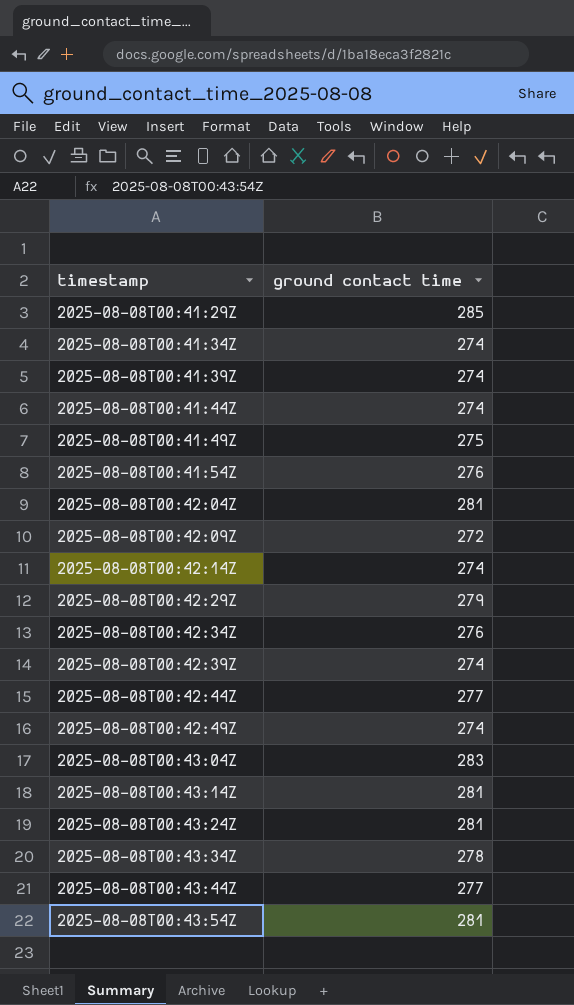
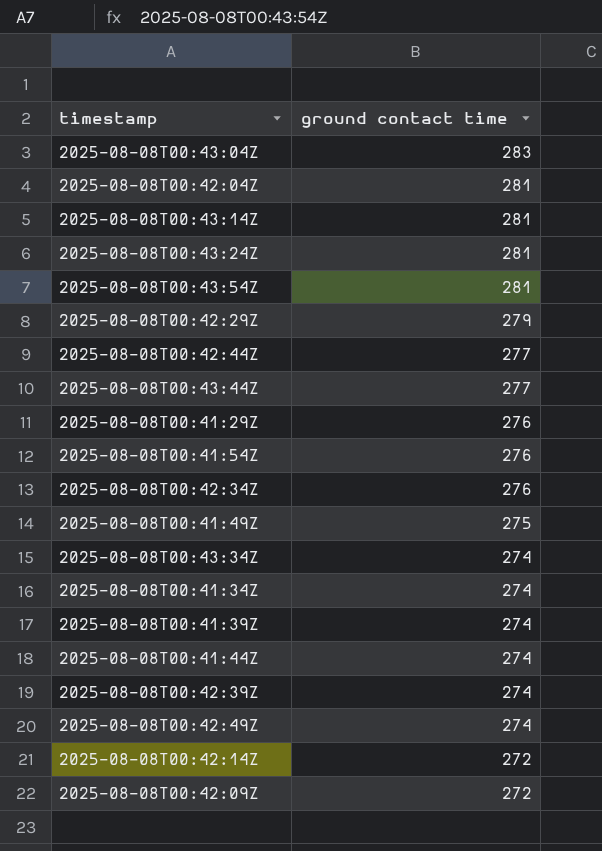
row order: timestamp ascending -> ground contact time descending
2025-08-08T00:41:29Z | ground contact time: 285 -> 276
2025-08-08T00:43:34Z | ground contact time: 278 -> 274
2025-08-08T00:42:14Z | ground contact time: 274 -> 272

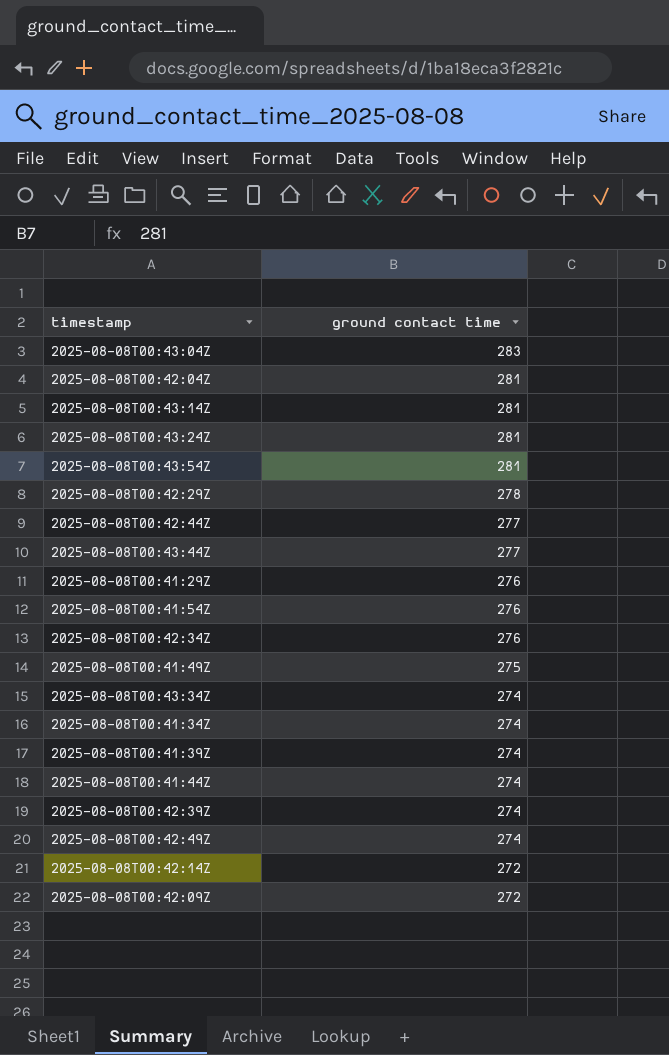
2025-08-08T00:42:29Z | ground contact time: 279 -> 278

